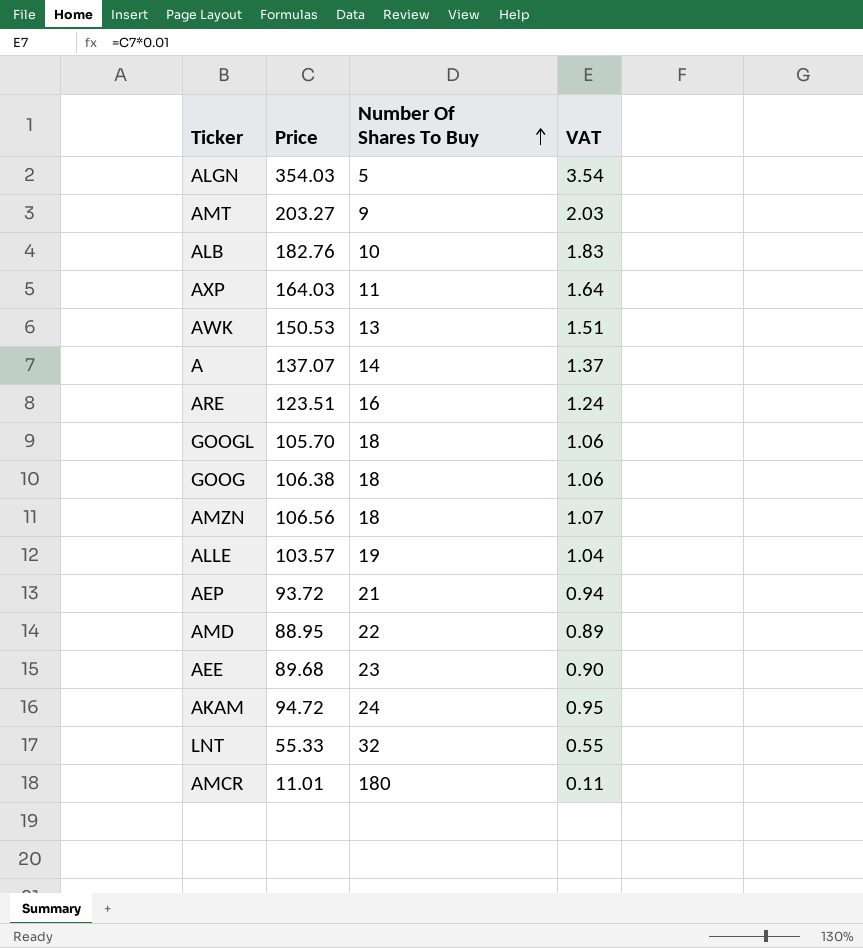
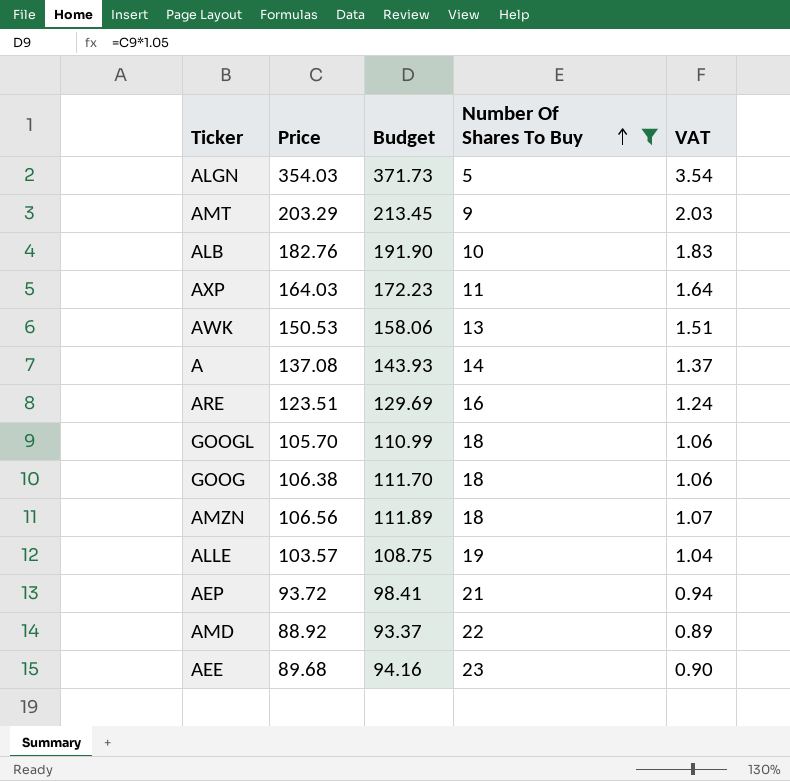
filter: none -> Number Of Shares To Buy <= 23
column Budget | formula: none -> [Price] * 1.05
AMT | Price: 203.27 -> 203.29
A | Price: 137.07 -> 137.08
AMD | Price: 88.95 -> 88.92

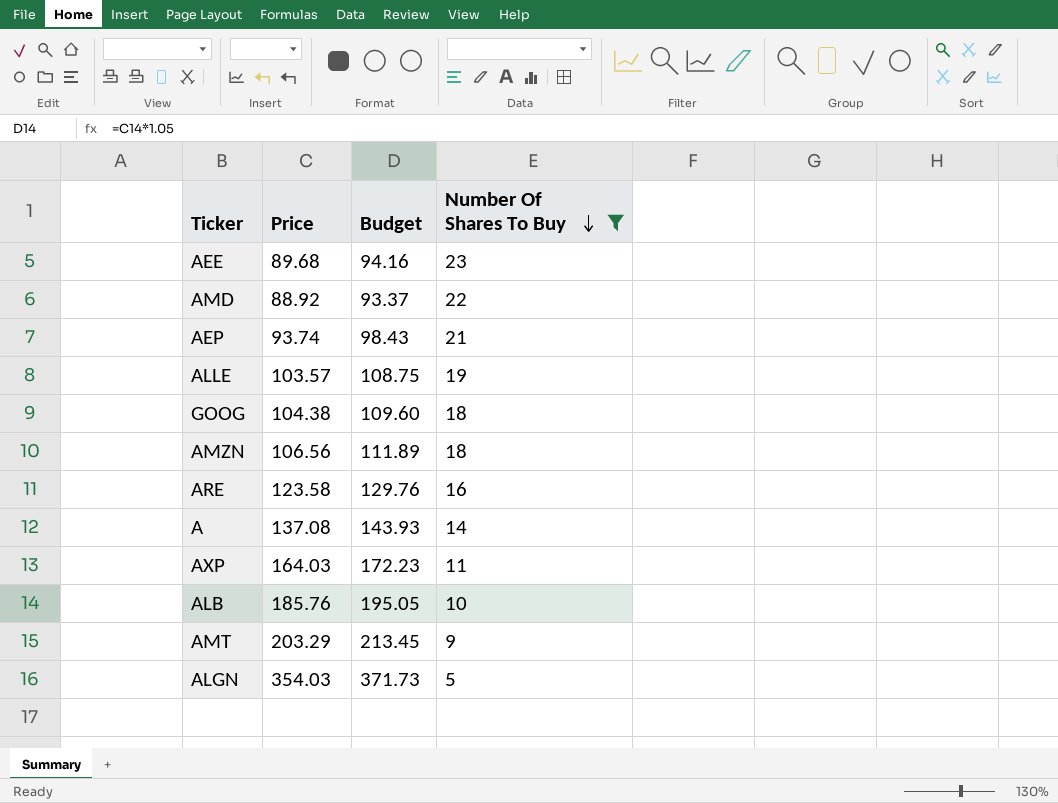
row order: Number Of Shares To Buy ascending -> Number Of Shares To Buy descending
column VAT | formula: [Price] * 0.01 -> none
row AWK: 150.53 | 158.06 | 13 | 1.51 -> none
row GOOGL: 105.70 | 110.99 | 18 | 1.06 -> none
AEP | Price: 93.72 -> 93.74
AEP | Budget: 98.41 -> 98.43
GOOG | Price: 106.38 -> 104.38
GOOG | Budget: 111.70 -> 109.60
ARE | Price: 123.51 -> 123.58
ARE | Budget: 129.69 -> 129.76
ALB | Price: 182.76 -> 185.76
ALB | Budget: 191.90 -> 195.05

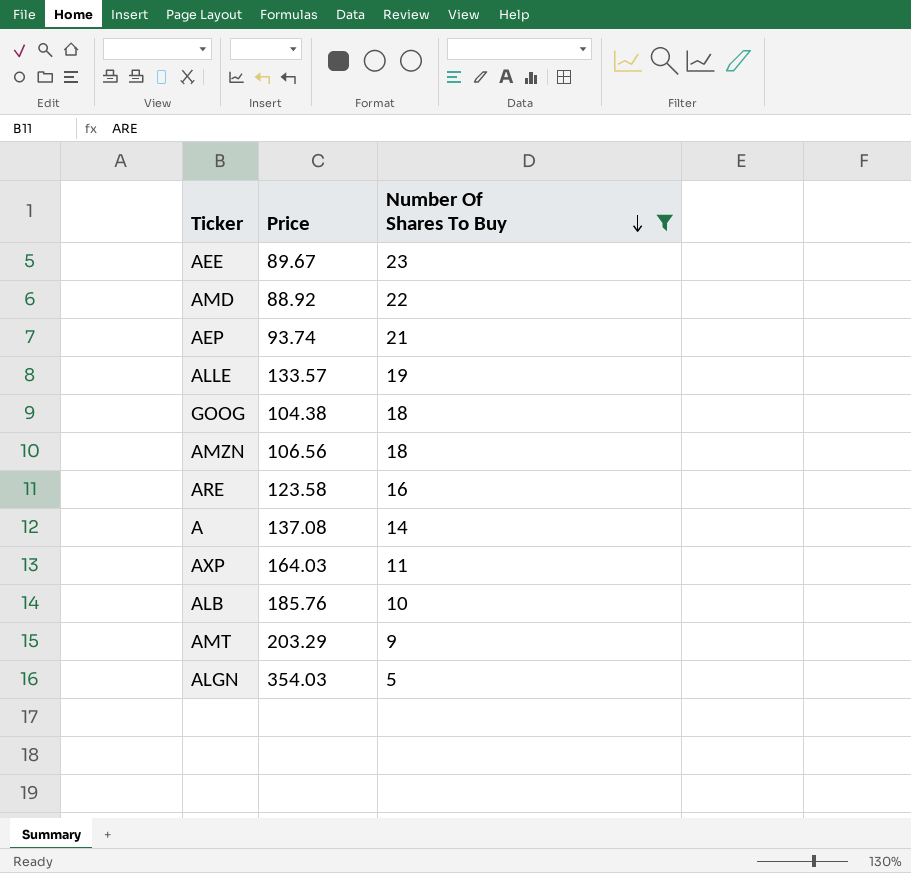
column Budget | formula: [Price] * 1.05 -> none
AEE | Price: 89.68 -> 89.67
ALLE | Price: 103.57 -> 133.57

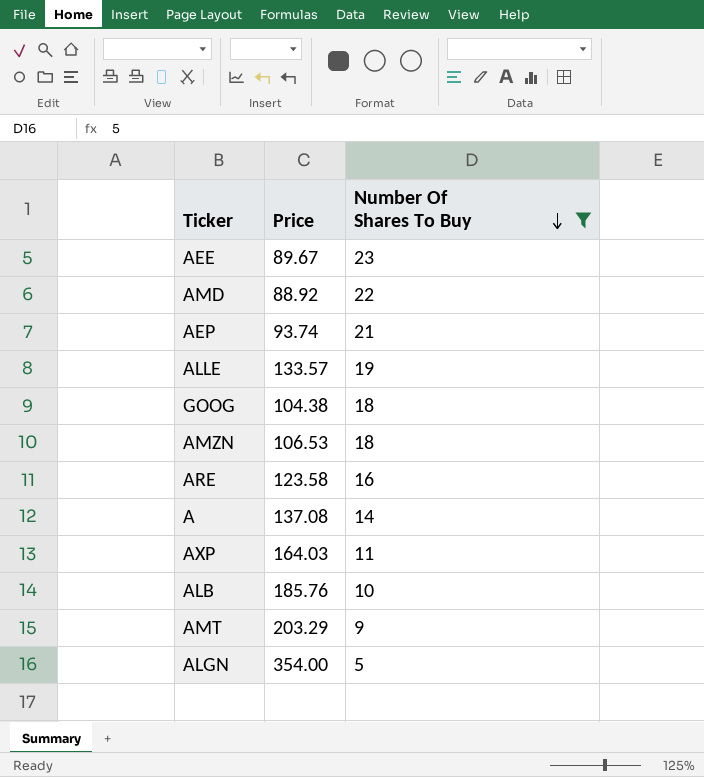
AMZN | Price: 106.56 -> 106.53
ALGN | Price: 354.03 -> 354.00

